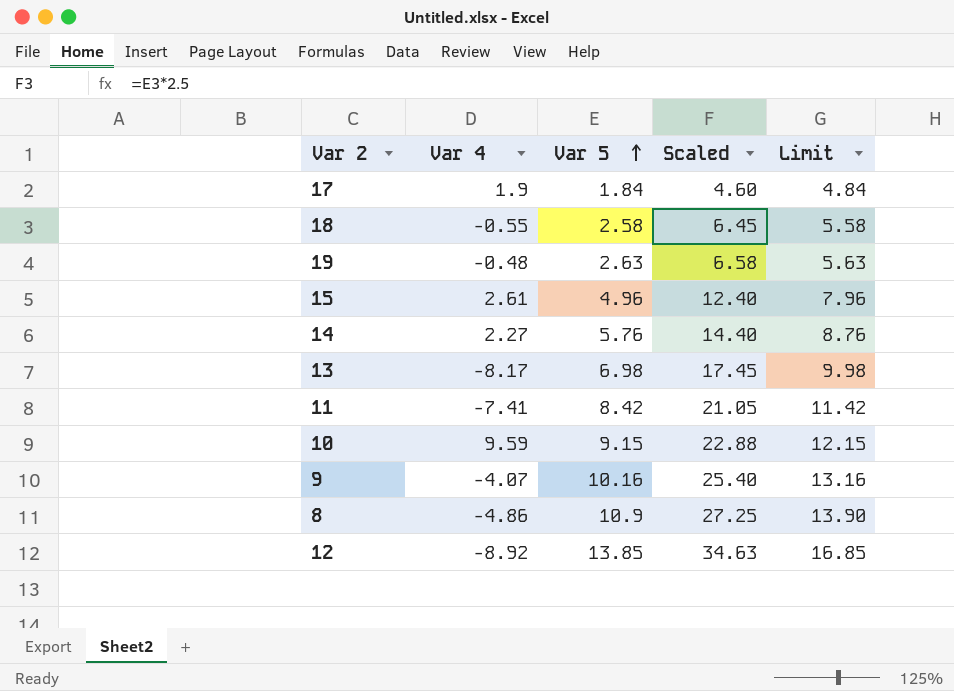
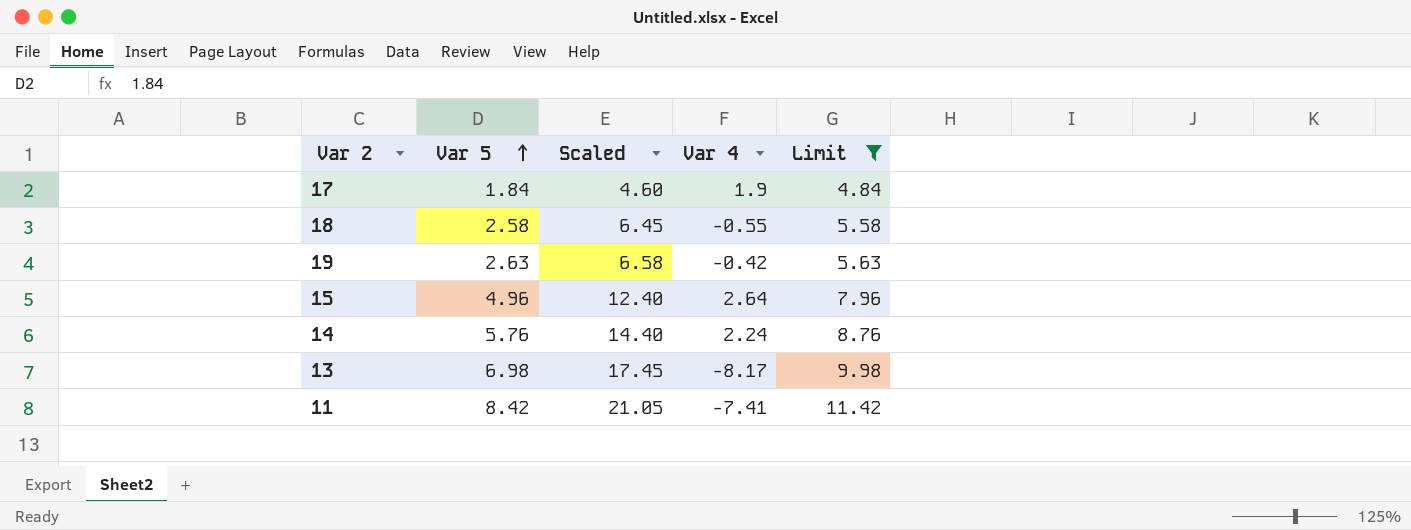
filter: none -> Limit <= 11.42
column Var 4 | position: 2 -> 4
19 | Var 4: -0.48 -> -0.42
15 | Var 4: 2.61 -> 2.64
14 | Var 4: 2.27 -> 2.24

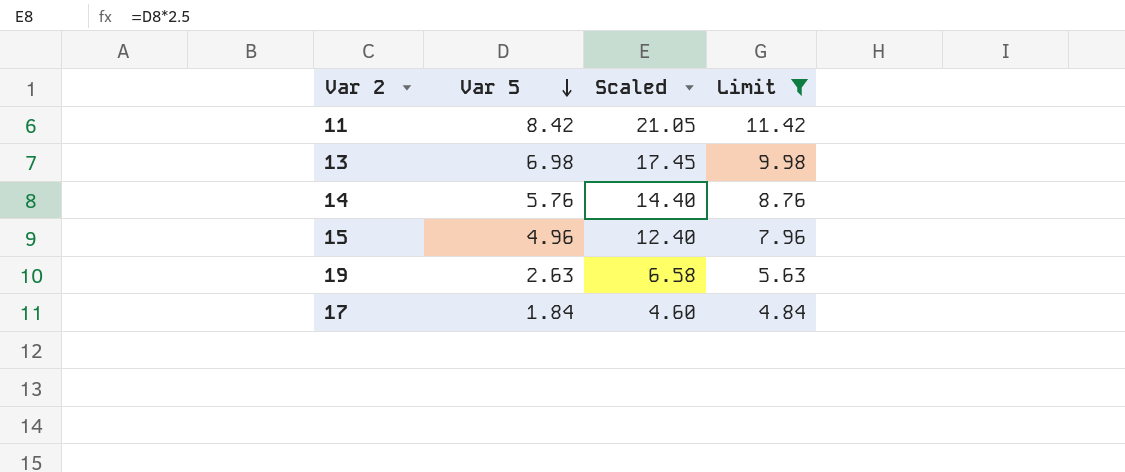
row order: Var 5 ascending -> Var 5 descending
column Var 4 | position: 4 -> none
row 18: 2.58 | 6.45 | -0.55 | 5.58 -> none

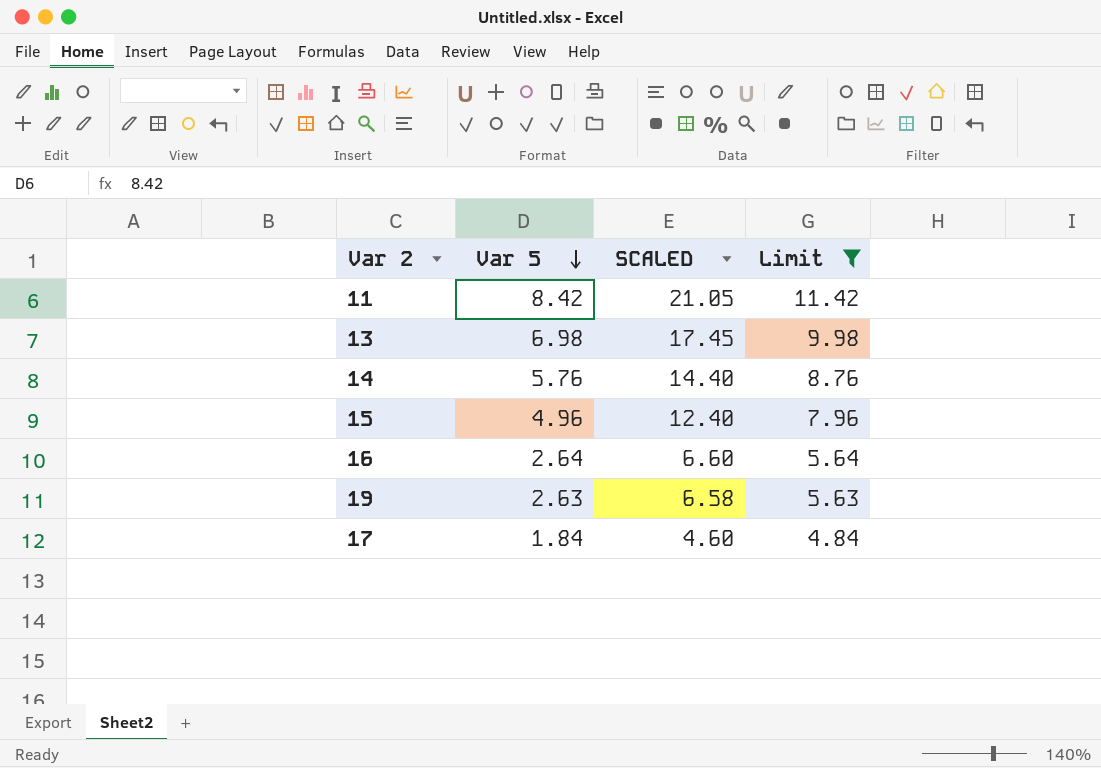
column name: Scaled -> SCALED
row 16: none -> 2.64 | 6.60 | 5.64

